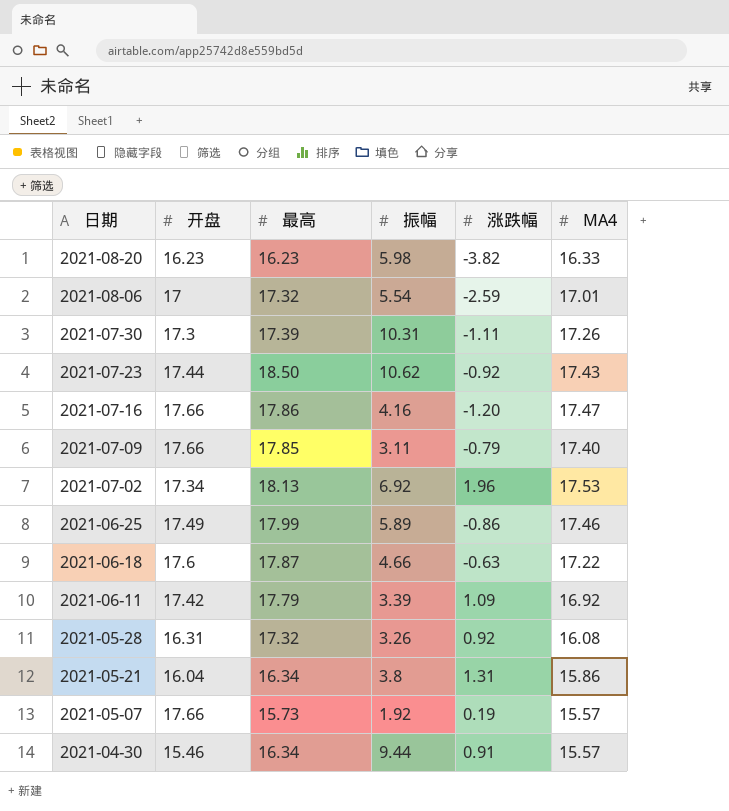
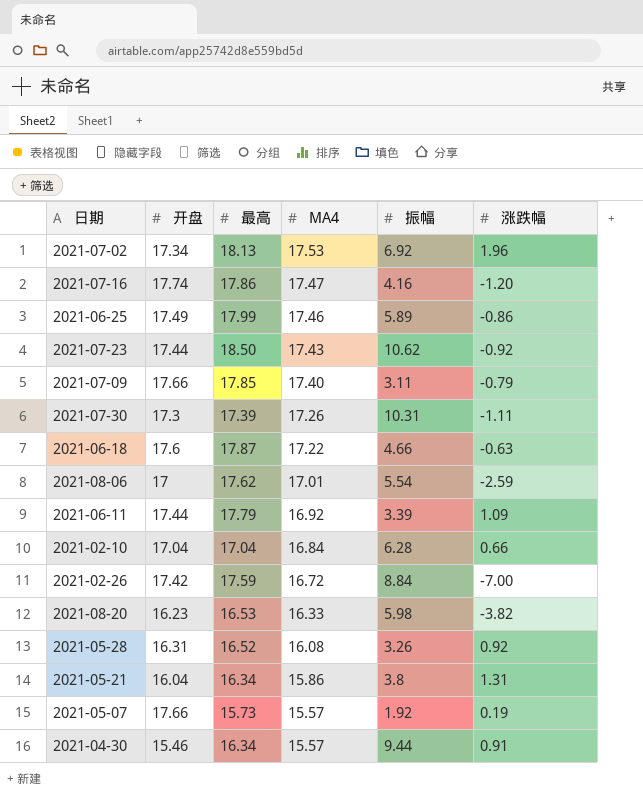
row order: 日期 descending -> MA4 descending
column MA4 | position: 6 -> 4
2021-07-16 | 开盘: 17.66 -> 17.74
2021-08-06 | 最高: 17.32 -> 17.62
2021-06-11 | 开盘: 17.42 -> 17.44
row 2021-02-10: none -> 17.04 | 17.04 | 16.84 | 6.28 | 0.66
row 2021-02-26: none -> 17.42 | 17.59 | 16.72 | 8.84 | -7.00
2021-08-20 | 最高: 16.23 -> 16.53
2021-05-28 | 最高: 17.32 -> 16.52

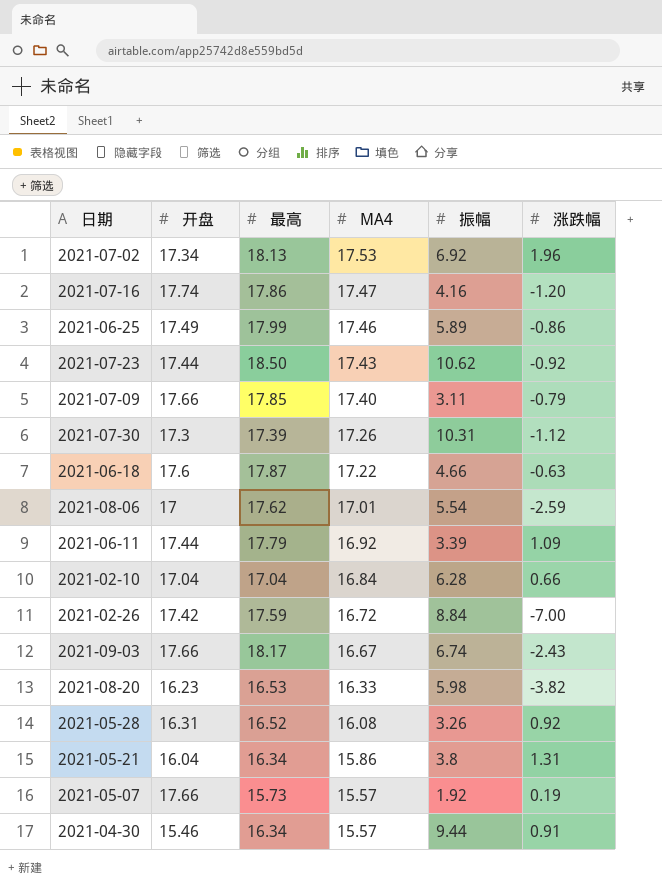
2021-07-30 | 涨跌幅: -1.11 -> -1.12
row 2021-09-03: none -> 17.66 | 18.17 | 16.67 | 6.74 | -2.43

